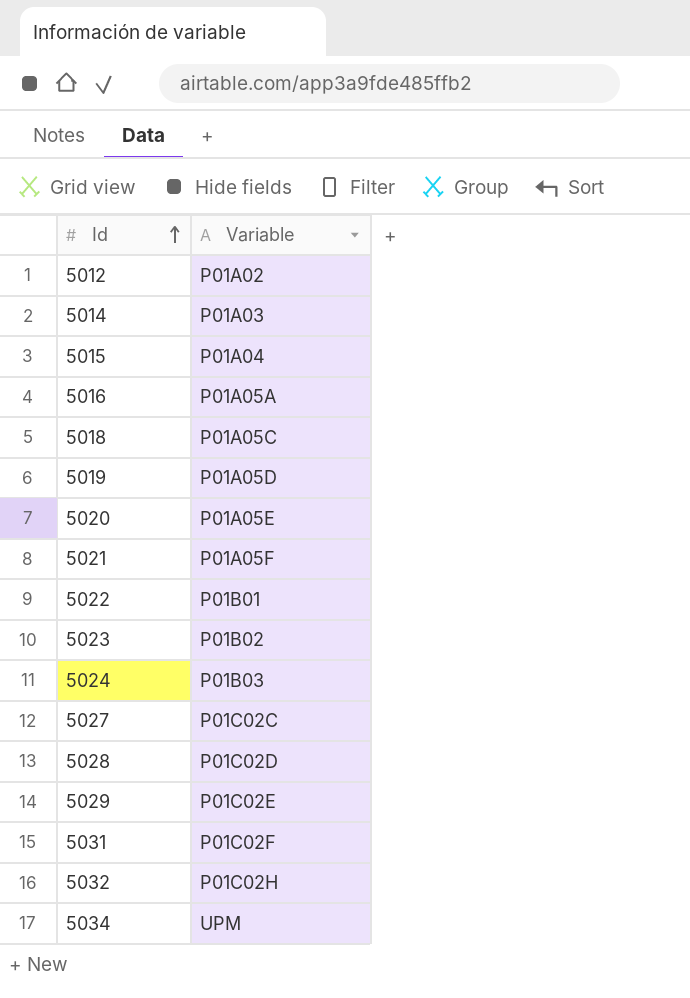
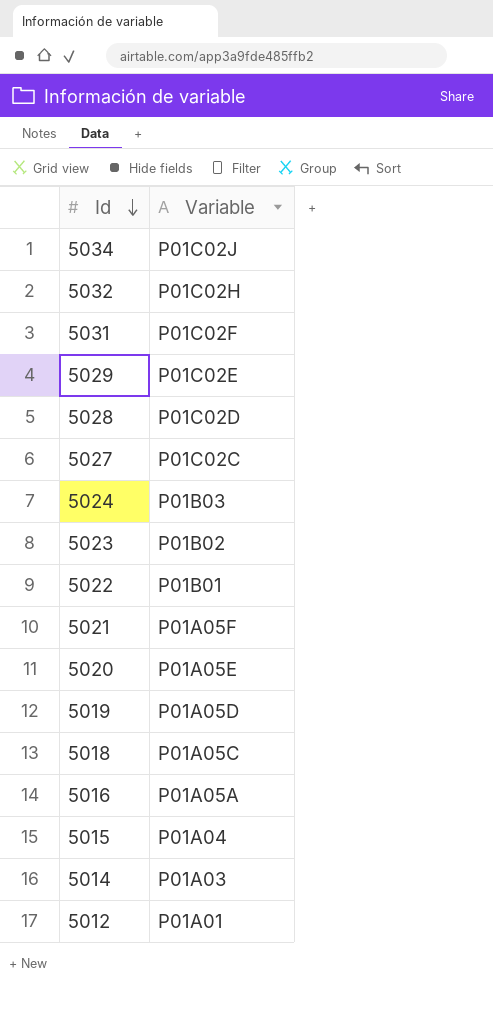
row order: Id ascending -> Id descending
5034 | Variable: UPM -> P01C02J
5012 | Variable: P01A02 -> P01A01

